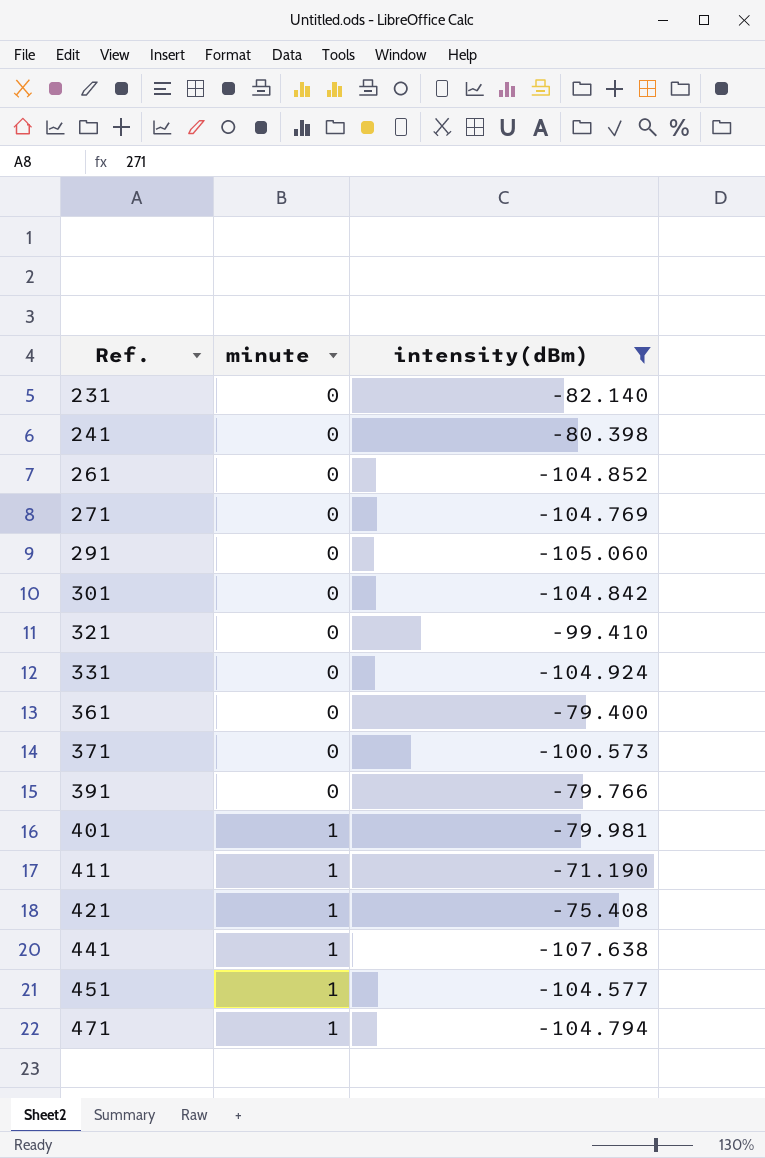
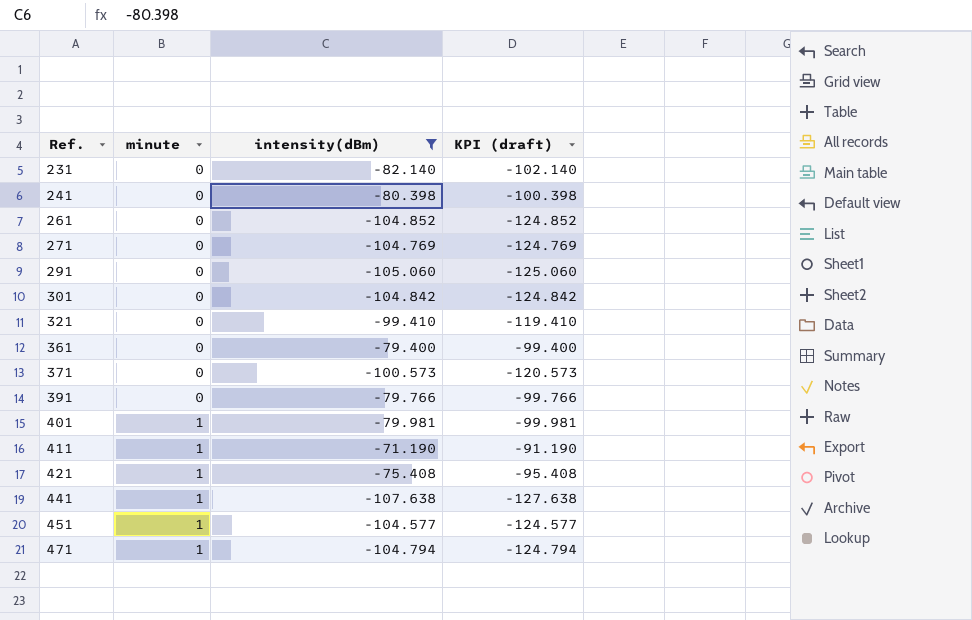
column KPI (draft) | formula: none -> [intensity(dBm)] - 20
row 331: 0 | -104.924 -> none

